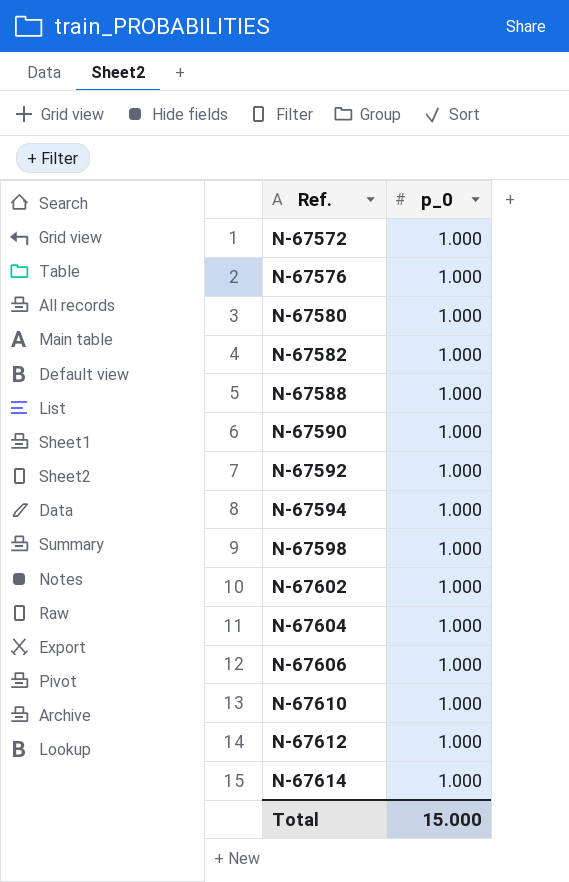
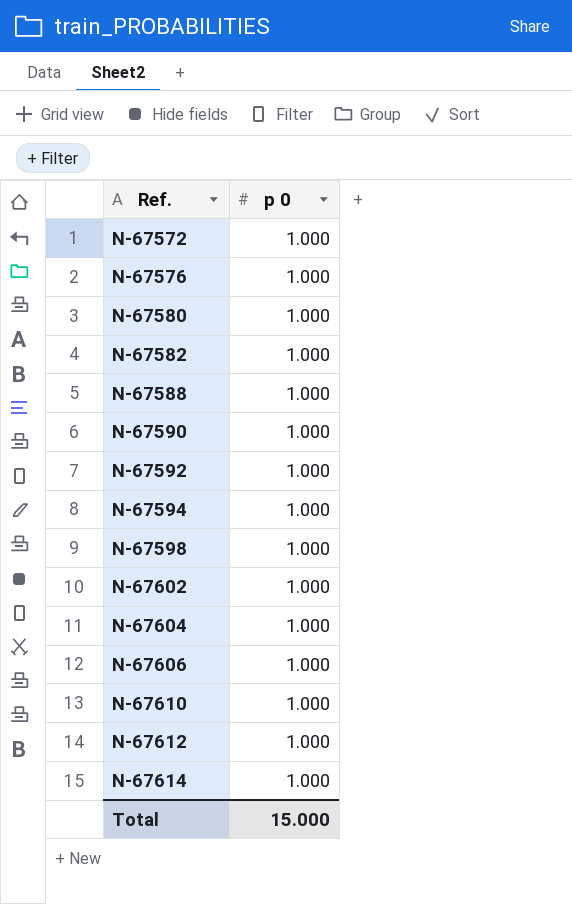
column name: p_0 -> p 0

